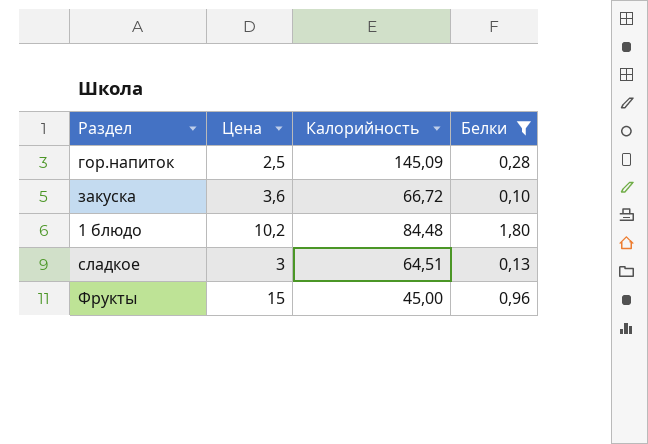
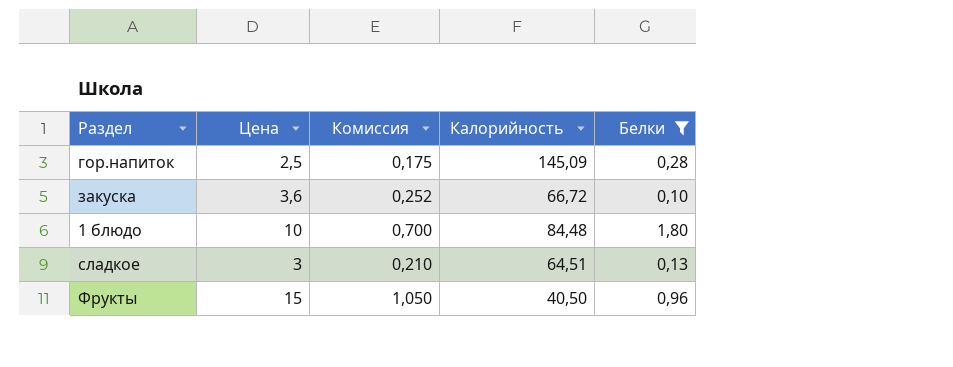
column Комиссия | formula: none -> [Цена] * 0,07
1 блюдо | Цена: 10,2 -> 10
Фрукты | Калорийность: 45,00 -> 40,50

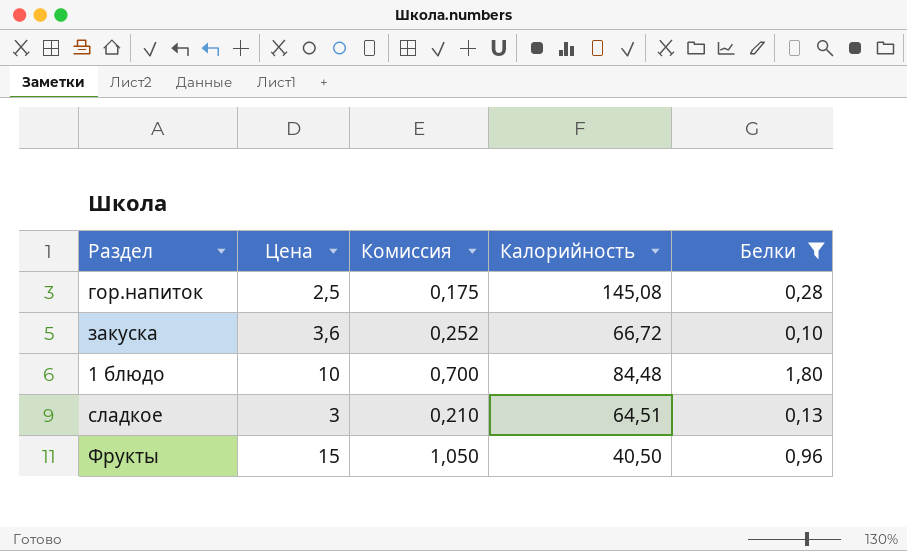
гор.напиток | Калорийность: 145,09 -> 145,08

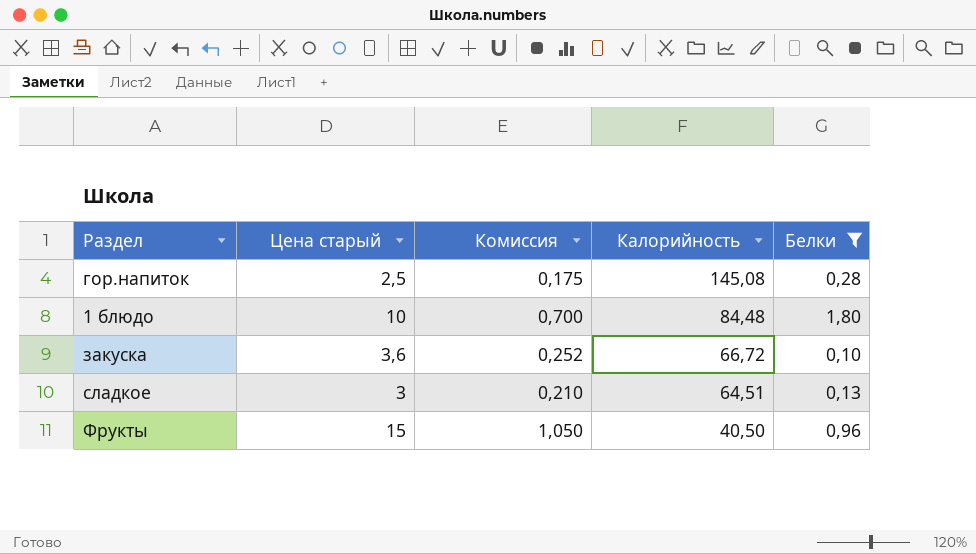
row order: none -> Калорийность descending
column name: Цена -> Цена старый

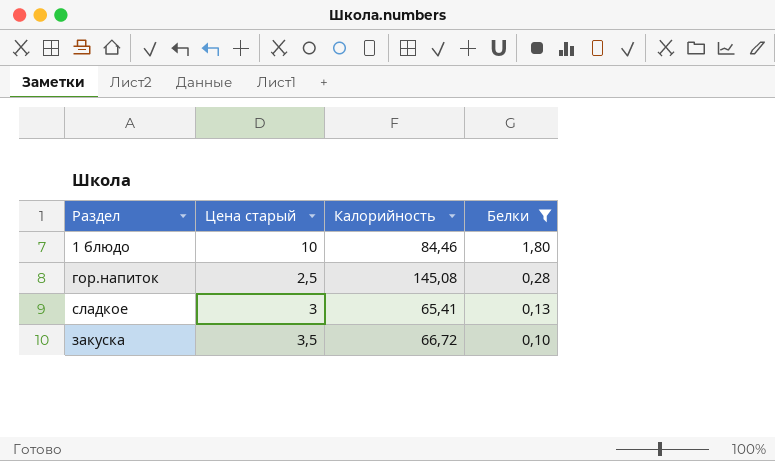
row order: Калорийность descending -> Белки descending
column Комиссия | formula: [Цена старый] * 0,07 -> none
row Фрукты: 15 | 1,050 | 40,50 | 0,96 -> none
1 блюдо | Калорийность: 84,48 -> 84,46
сладкое | Калорийность: 64,51 -> 65,41
закуска | Цена старый: 3,6 -> 3,5

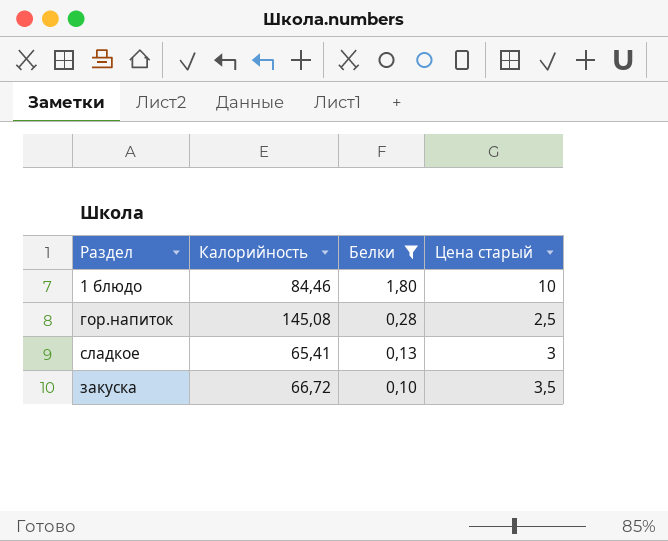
column Цена старый | position: 2 -> 4

